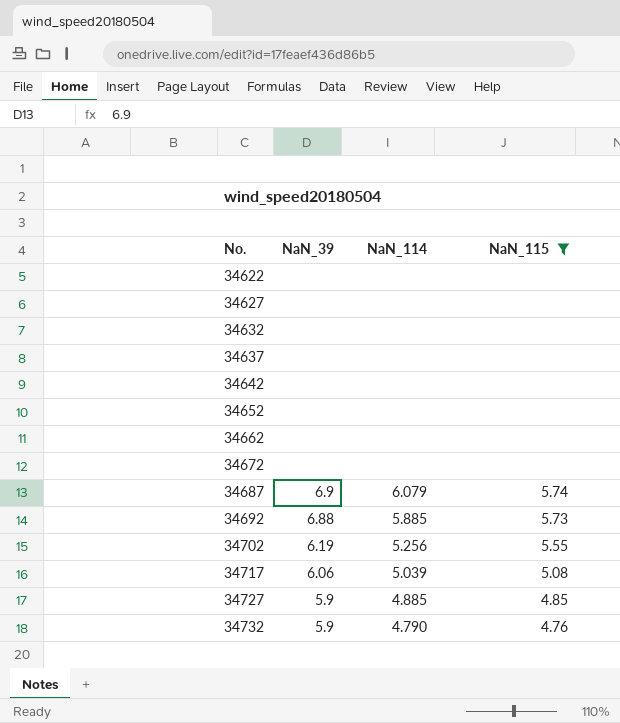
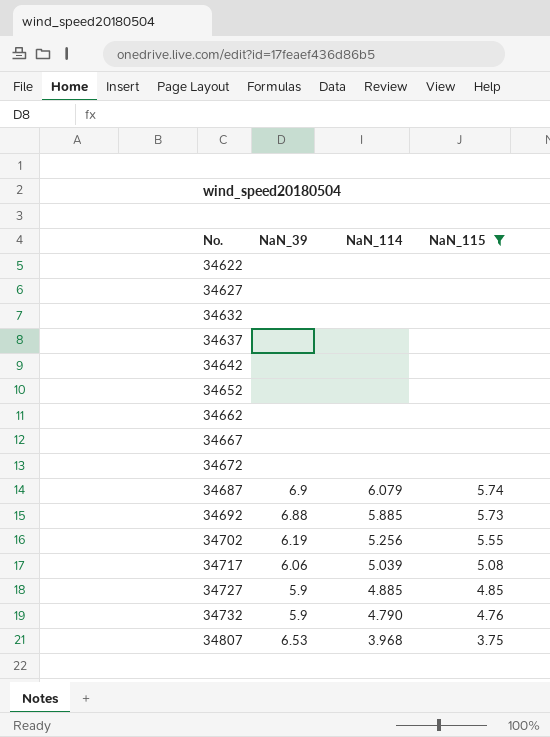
row 34667: none -> none | none | none
row 34807: none -> 6.53 | 3.968 | 3.75

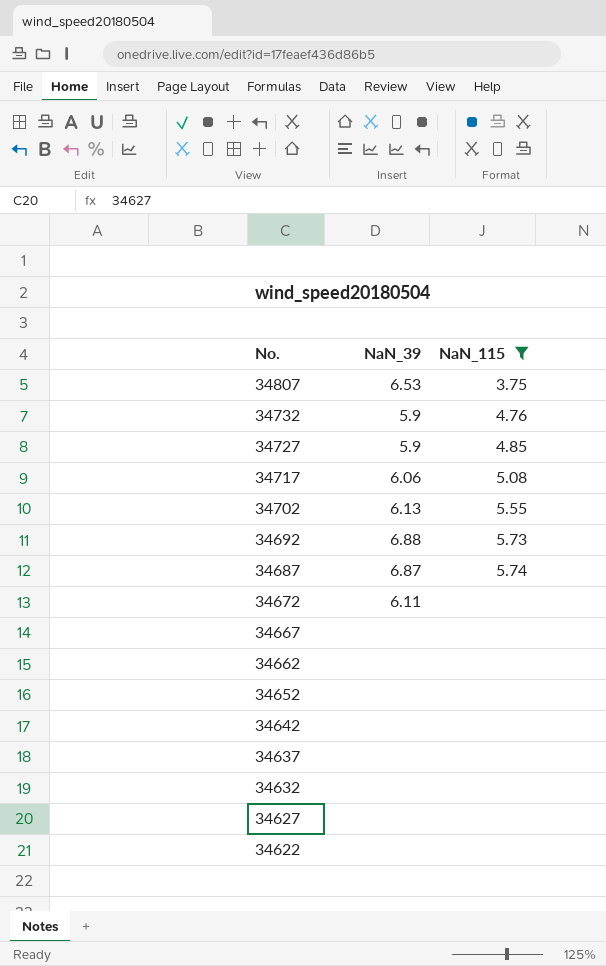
row order: No. ascending -> No. descending
column NaN_114 | position: 3 -> none
34702 | NaN_39: 6.19 -> 6.13
34687 | NaN_39: 6.9 -> 6.87
34672 | NaN_39: none -> 6.11

